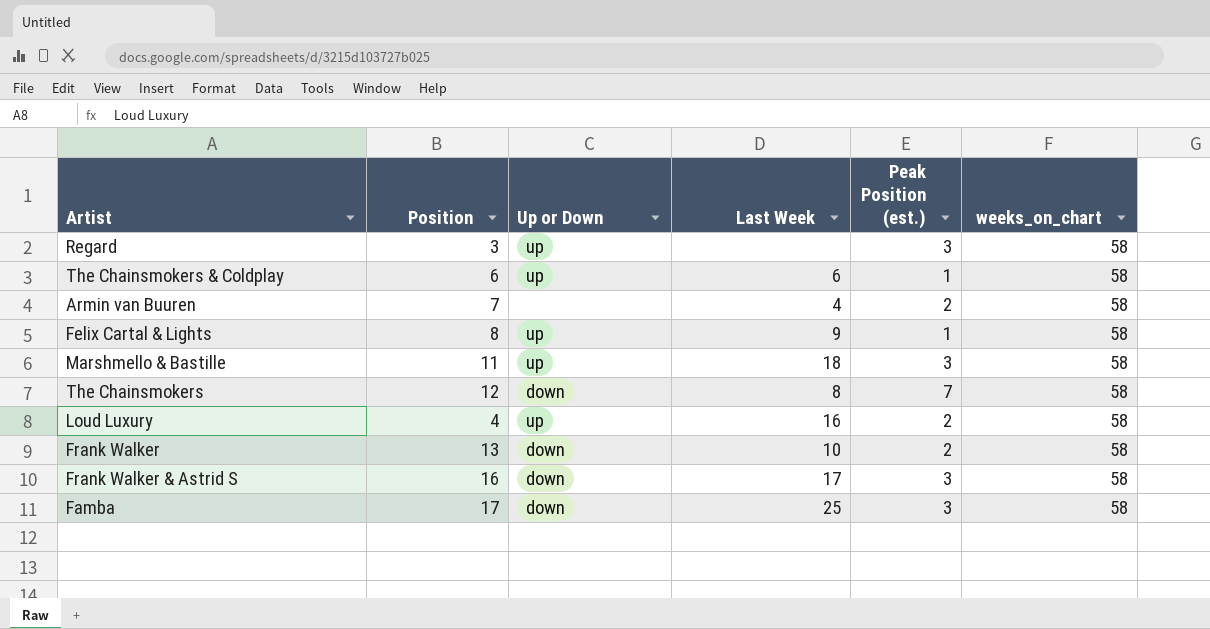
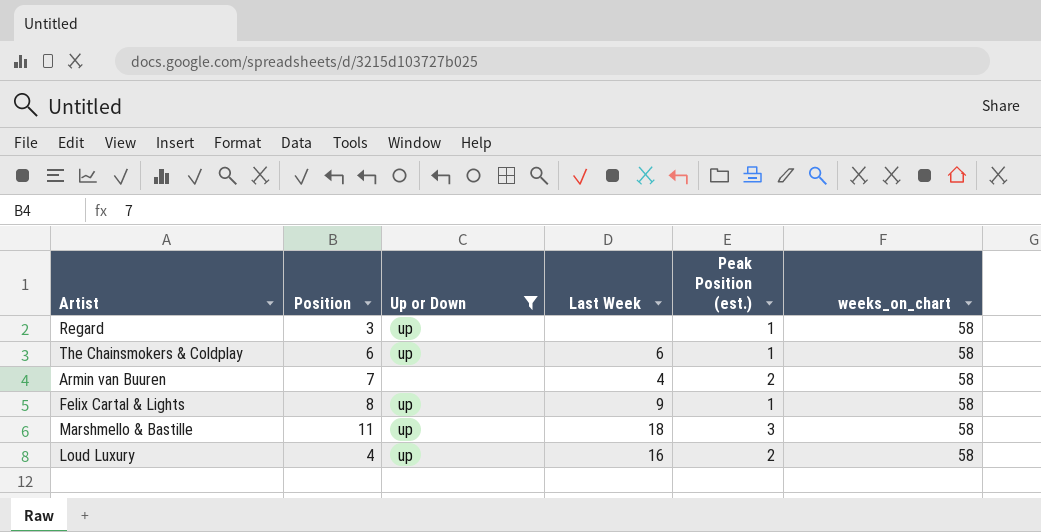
filter: none -> Up or Down != down
Regard | Peak Position (est.): 3 -> 1

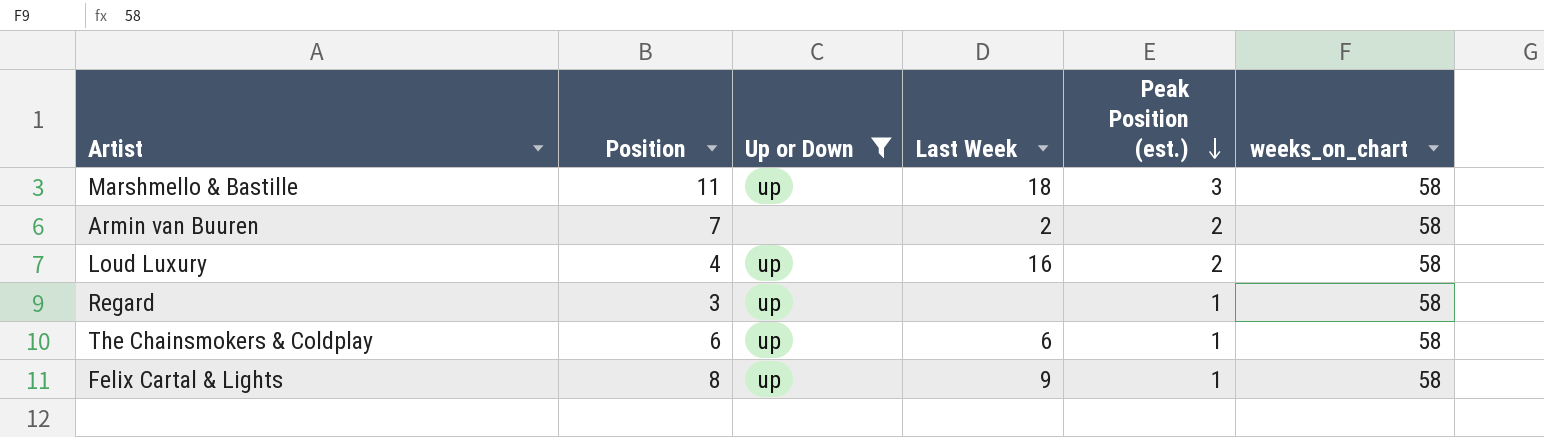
row order: none -> Peak Position (est.) descending
Armin van Buuren | Last Week: 4 -> 2

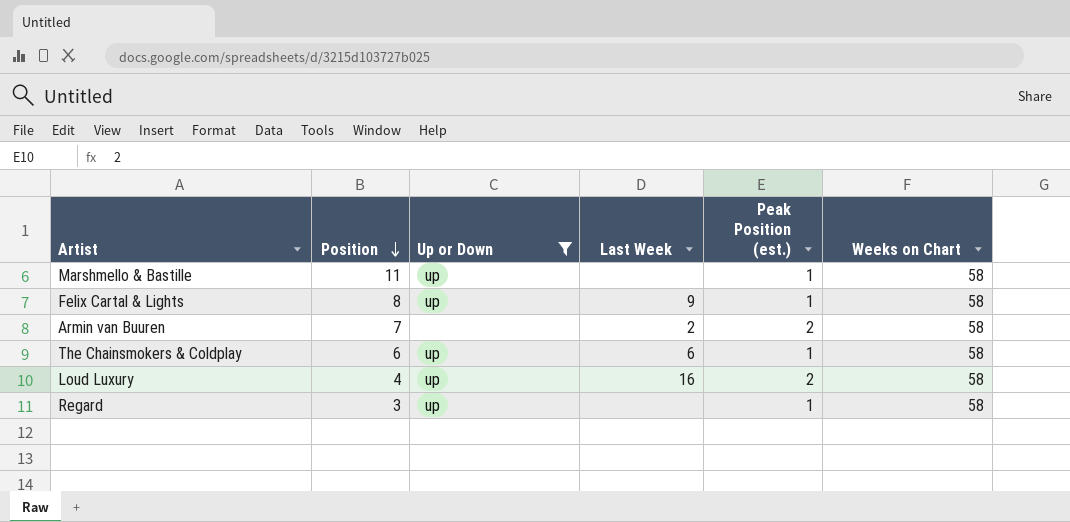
row order: Peak Position (est.) descending -> Position descending
column name: weeks_on_chart -> Weeks on Chart
Marshmello & Bastille | Last Week: 18 -> none
Marshmello & Bastille | Peak Position (est.): 3 -> 1

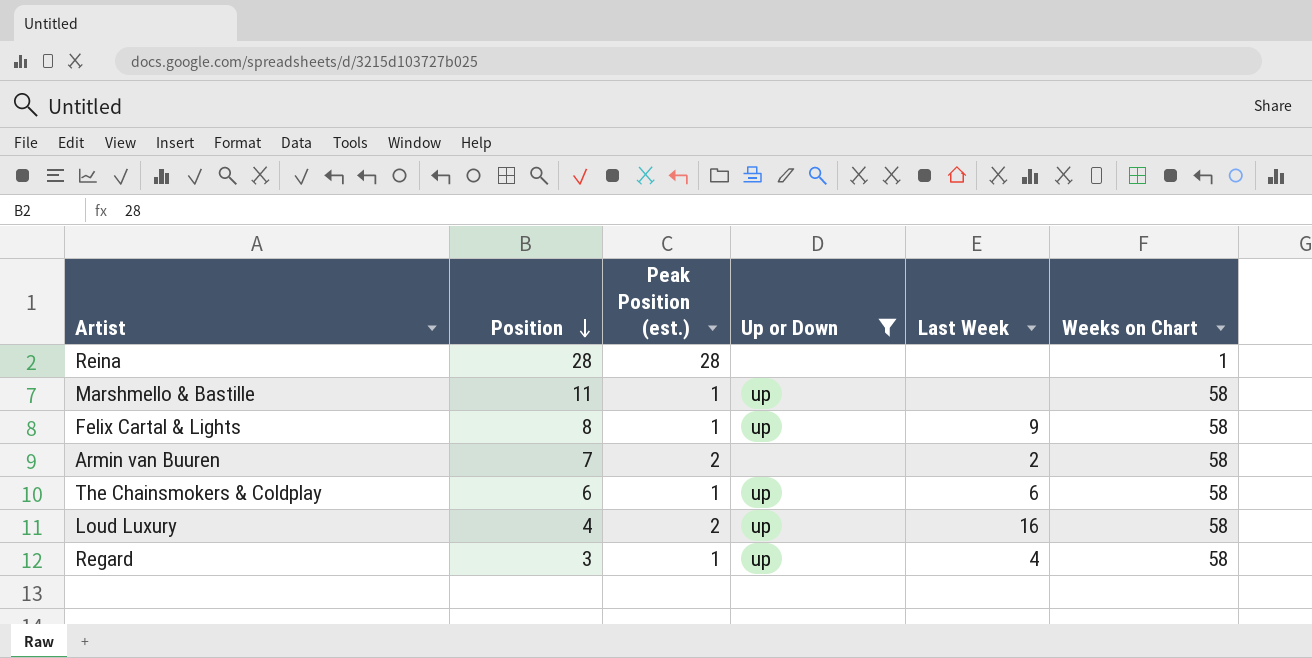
column Peak Position (est.) | position: 5 -> 3
row Reina: none -> 28 | 28 | none | none | 1
Regard | Last Week: none -> 4

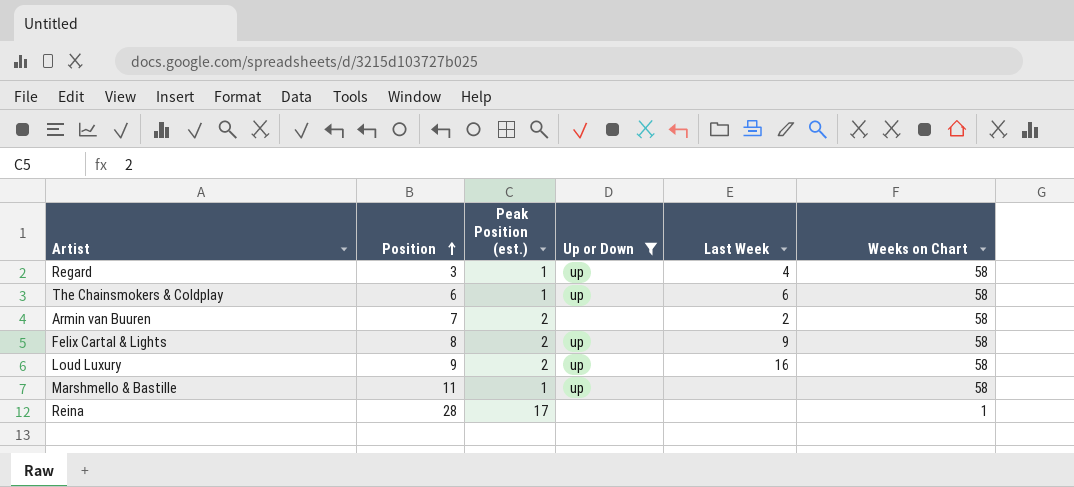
row order: Position descending -> Position ascending
Felix Cartal & Lights | Peak Position (est.): 1 -> 2
Loud Luxury | Position: 4 -> 9
Reina | Peak Position (est.): 28 -> 17

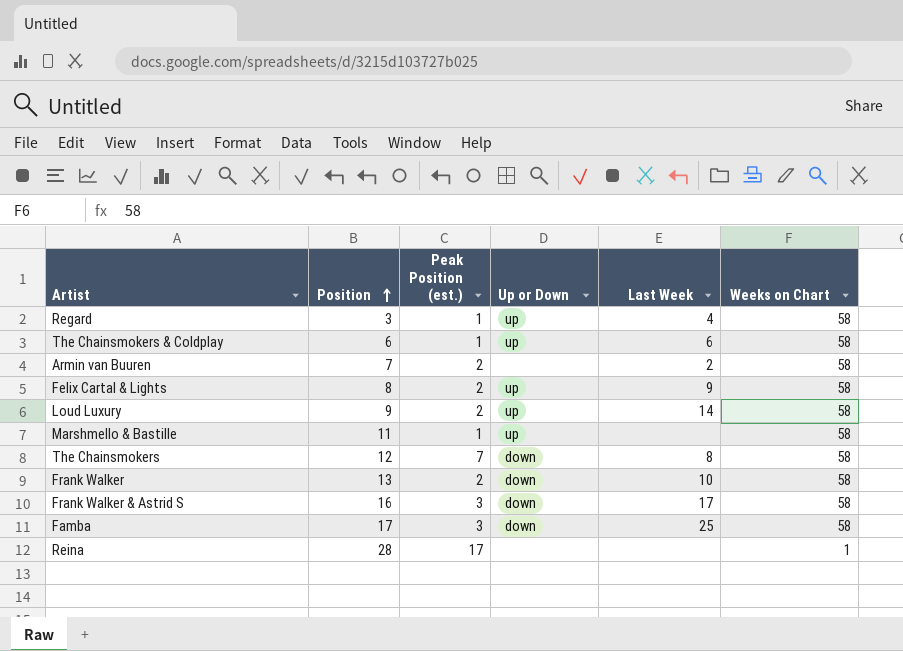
filter: Up or Down != down -> none
Loud Luxury | Last Week: 16 -> 14

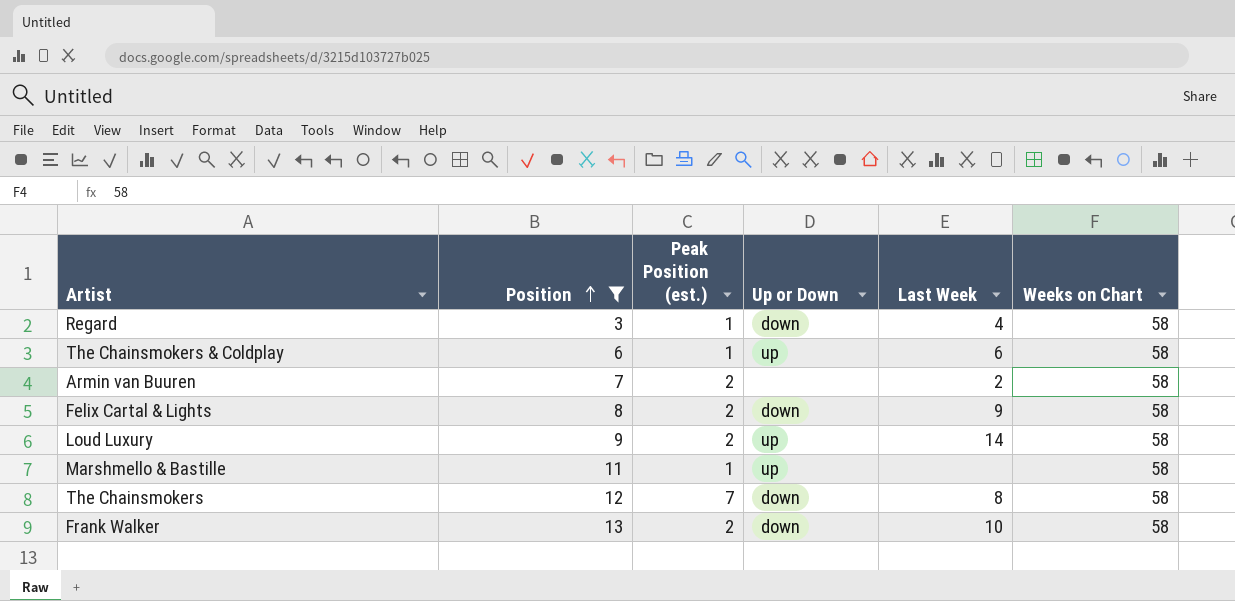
filter: none -> Position <= 13
Regard | Up or Down: up -> down
Felix Cartal & Lights | Up or Down: up -> down

